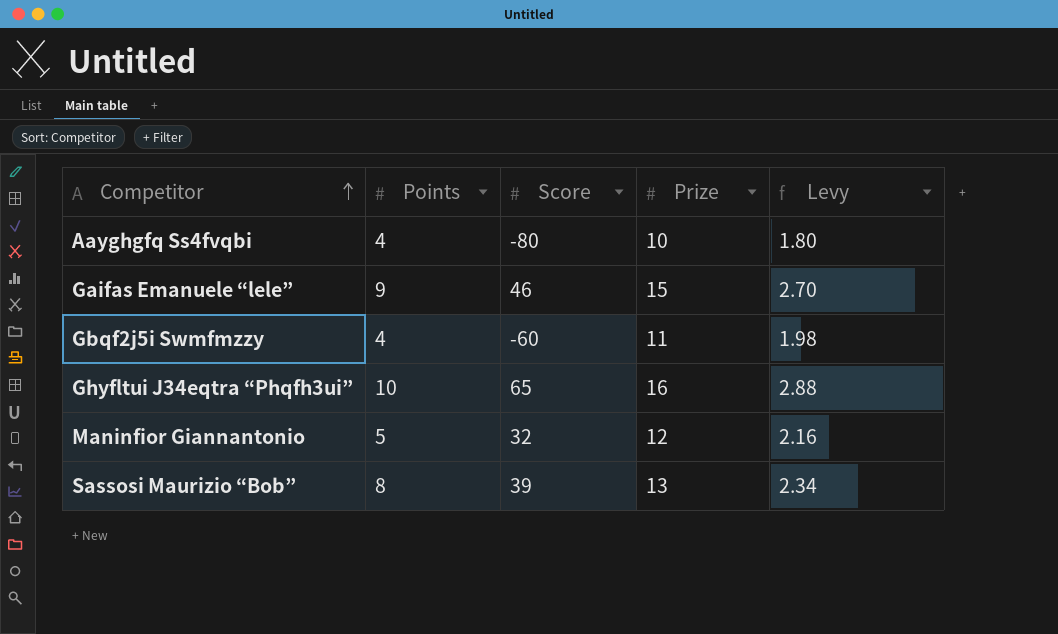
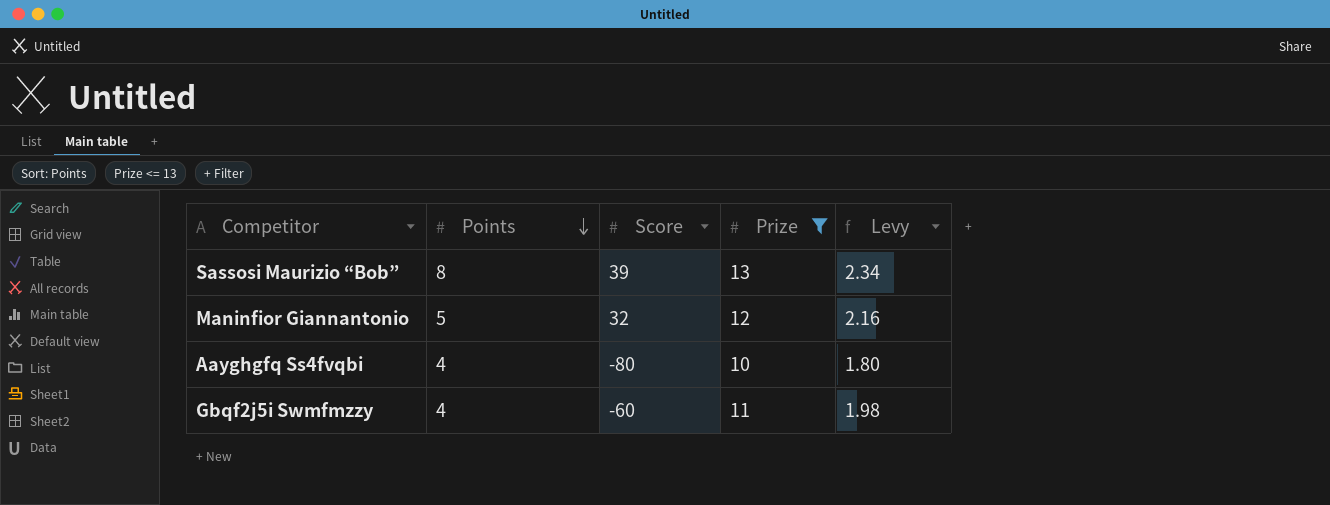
filter: none -> Prize <= 13
row order: Competitor ascending -> Points descending

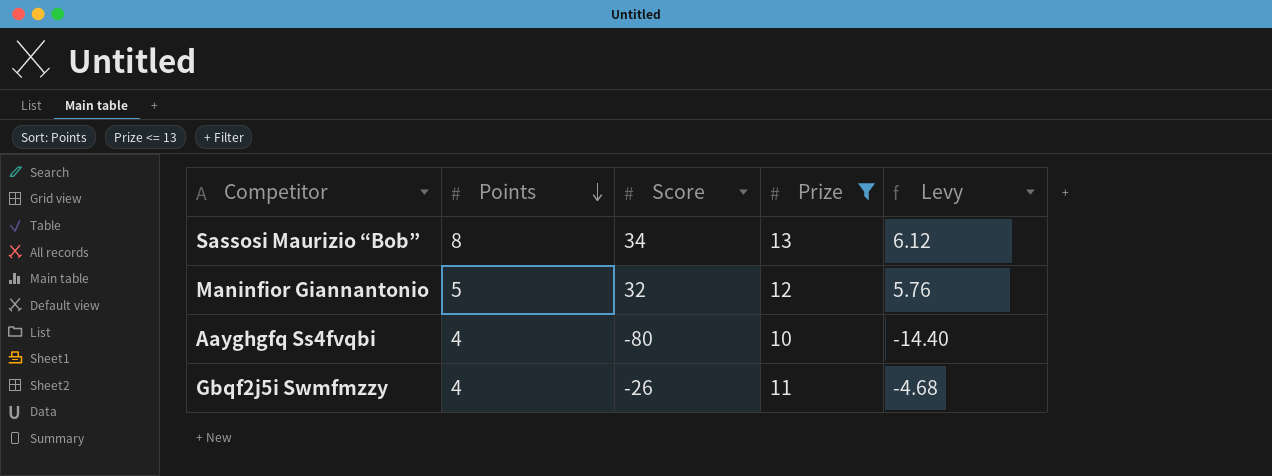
column Levy | formula: [Prize] * 0.18 -> [Score] * 0.18
Sassosi Maurizio “Bob” | Score: 39 -> 34
Gbqf2j5i Swmfmzzy | Score: -60 -> -26

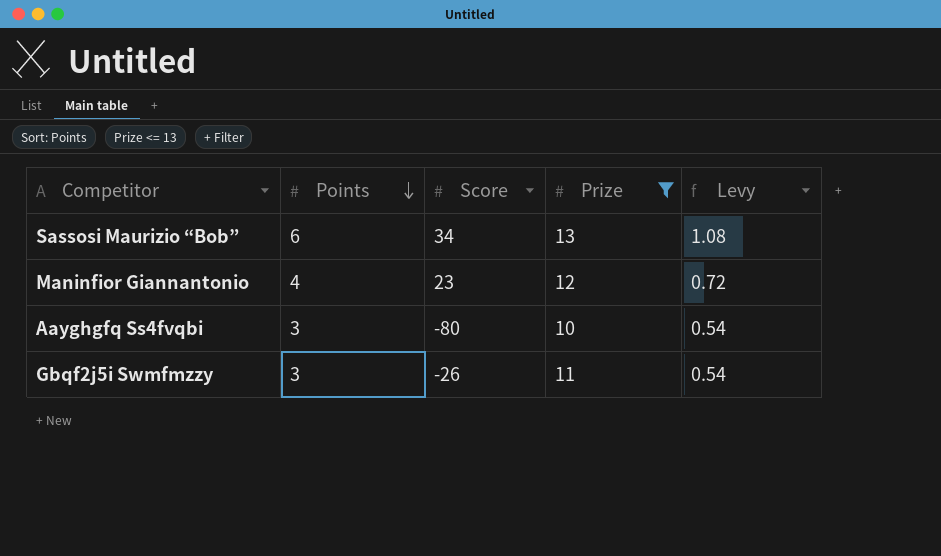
column Levy | formula: [Score] * 0.18 -> [Points] * 0.18
Sassosi Maurizio “Bob” | Points: 8 -> 6
Maninfior Giannantonio | Points: 5 -> 4
Maninfior Giannantonio | Score: 32 -> 23
Aayghgfq Ss4fvqbi | Points: 4 -> 3
Gbqf2j5i Swmfmzzy | Points: 4 -> 3

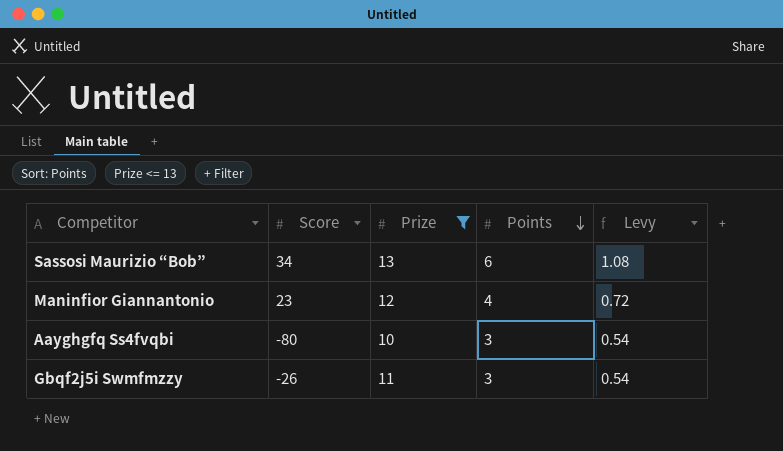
column Points | position: 2 -> 4

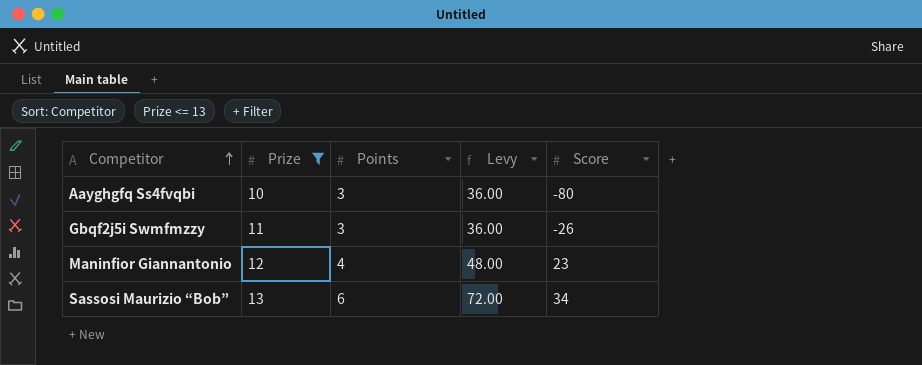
row order: Points descending -> Competitor ascending
column Levy | formula: [Points] * 0.18 -> [Points] * 12
column Score | position: 2 -> 5

